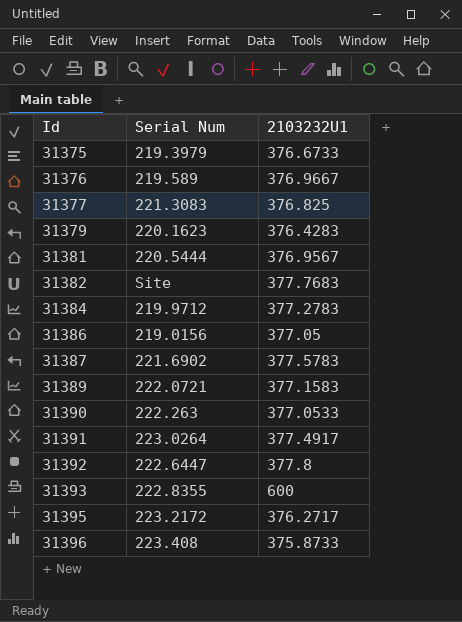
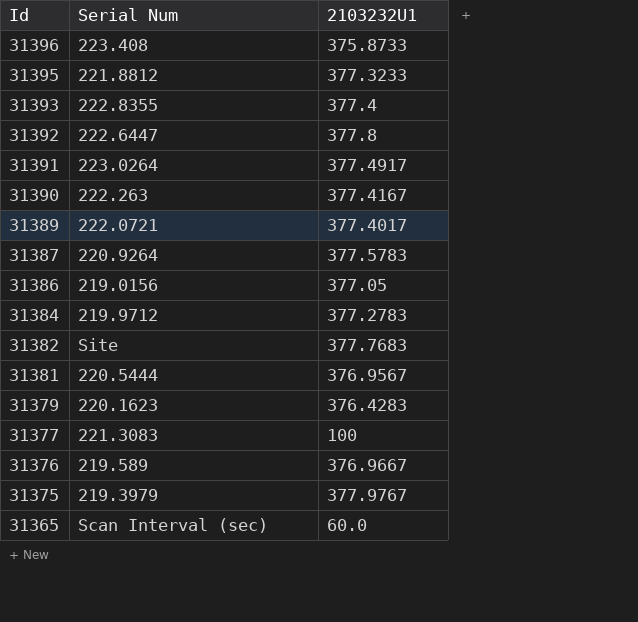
row order: Id ascending -> Id descending
31395 | Serial Num: 223.2172 -> 221.8812
31395 | 2103232U1: 376.2717 -> 377.3233
31393 | 2103232U1: 600 -> 377.4
31390 | 2103232U1: 377.0533 -> 377.4167
31389 | 2103232U1: 377.1583 -> 377.4017
31387 | Serial Num: 221.6902 -> 220.9264
31377 | 2103232U1: 376.825 -> 100
31375 | 2103232U1: 376.6733 -> 377.9767
row 31365: none -> Scan Interval (sec) | 60.0

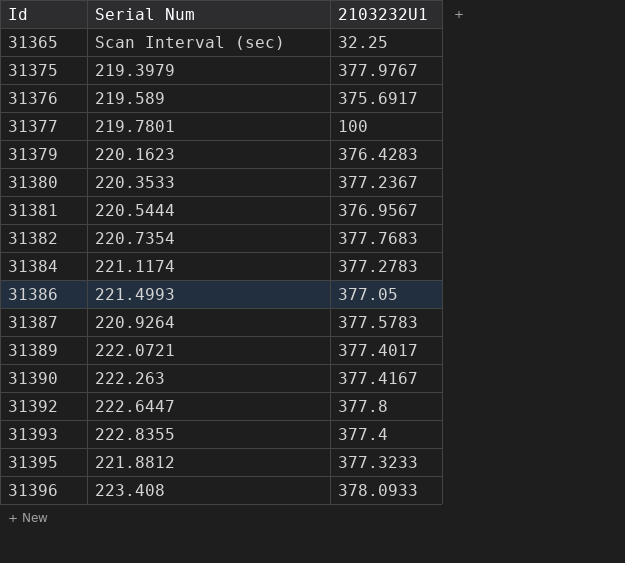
row order: Id descending -> Id ascending
row 31391: 223.0264 | 377.4917 -> none
31365 | 2103232U1: 60.0 -> 32.25
31376 | 2103232U1: 376.9667 -> 375.6917
31377 | Serial Num: 221.3083 -> 219.7801
row 31380: none -> 220.3533 | 377.2367
31382 | Serial Num: Site -> 220.7354
31384 | Serial Num: 219.9712 -> 221.1174
31386 | Serial Num: 219.0156 -> 221.4993
31396 | 2103232U1: 375.8733 -> 378.0933

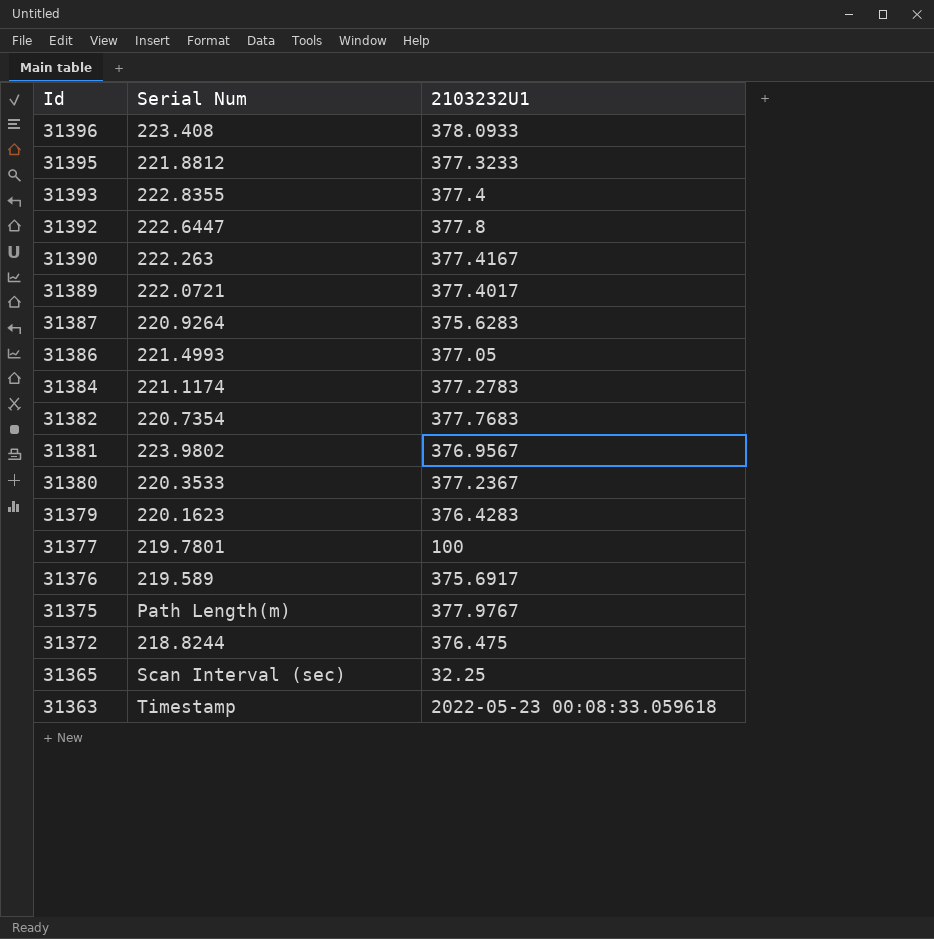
row order: Id ascending -> Id descending
31387 | 2103232U1: 377.5783 -> 375.6283
31381 | Serial Num: 220.5444 -> 223.9802
31375 | Serial Num: 219.3979 -> Path Length(m)
row 31372: none -> 218.8244 | 376.475
row 31363: none -> Timestamp | 2022-05-23 00:08:33.059618

